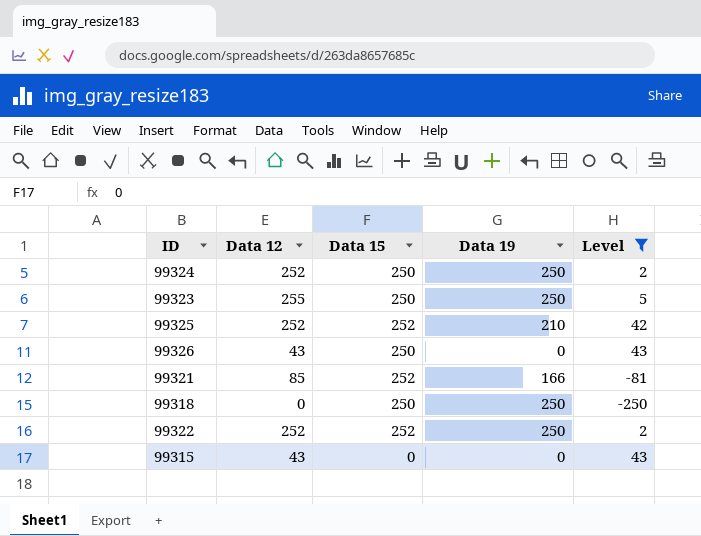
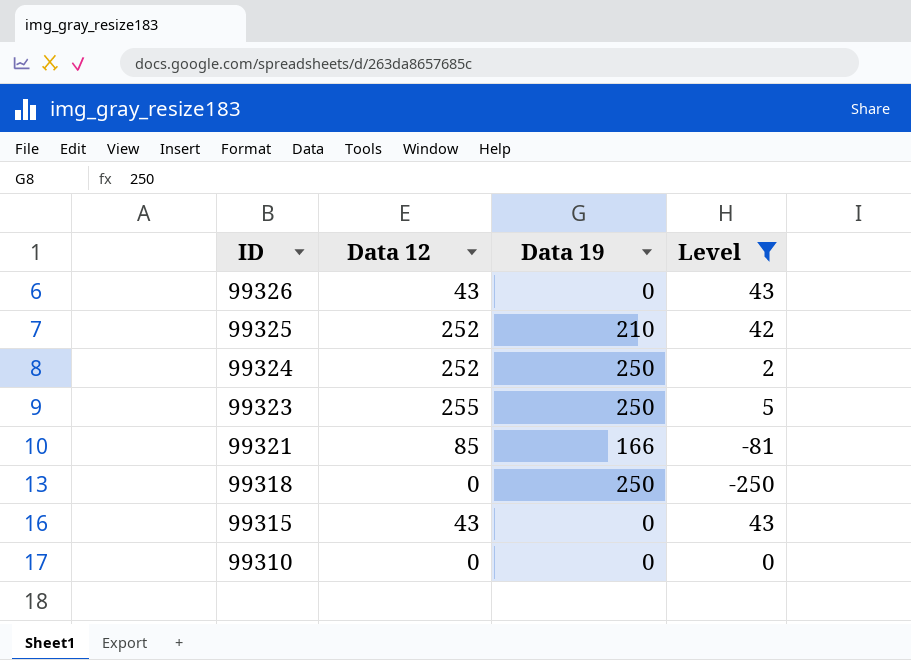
row order: none -> ID descending
column Data 15 | position: 3 -> none
row 99322: 252 | 252 | 250 | 2 -> none
row 99310: none -> 0 | 0 | 0

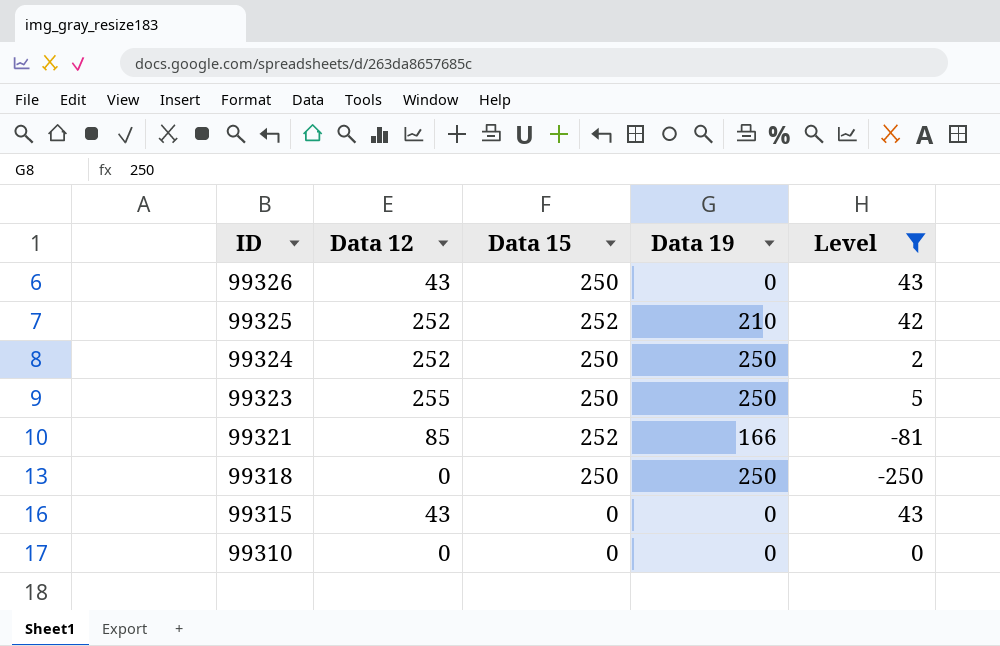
column Data 15 | position: none -> 3

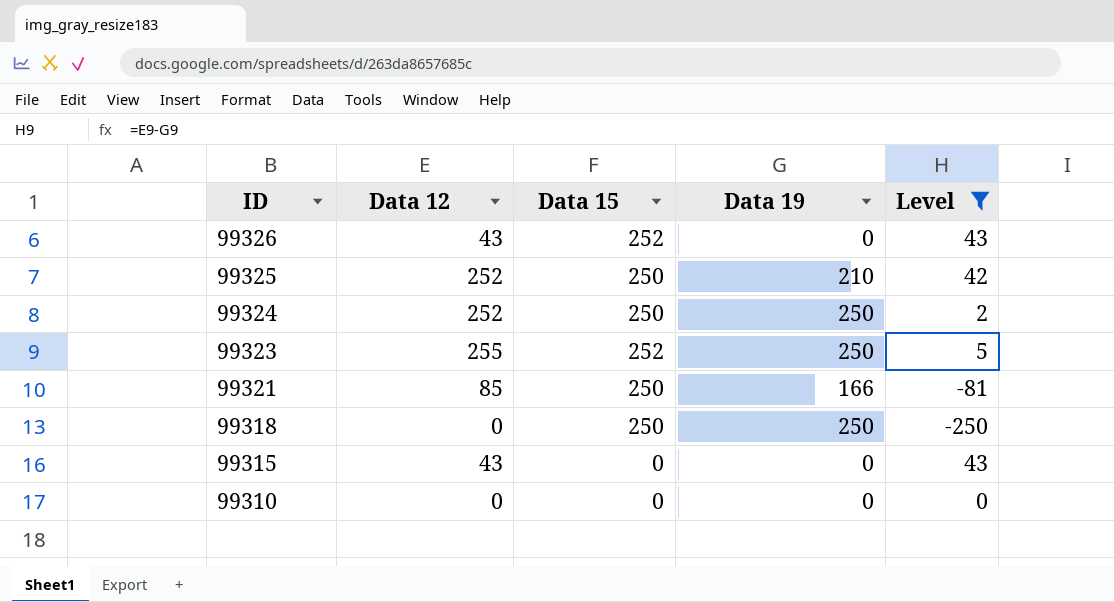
99326 | Data 15: 250 -> 252
99325 | Data 15: 252 -> 250
99323 | Data 15: 250 -> 252
99321 | Data 15: 252 -> 250

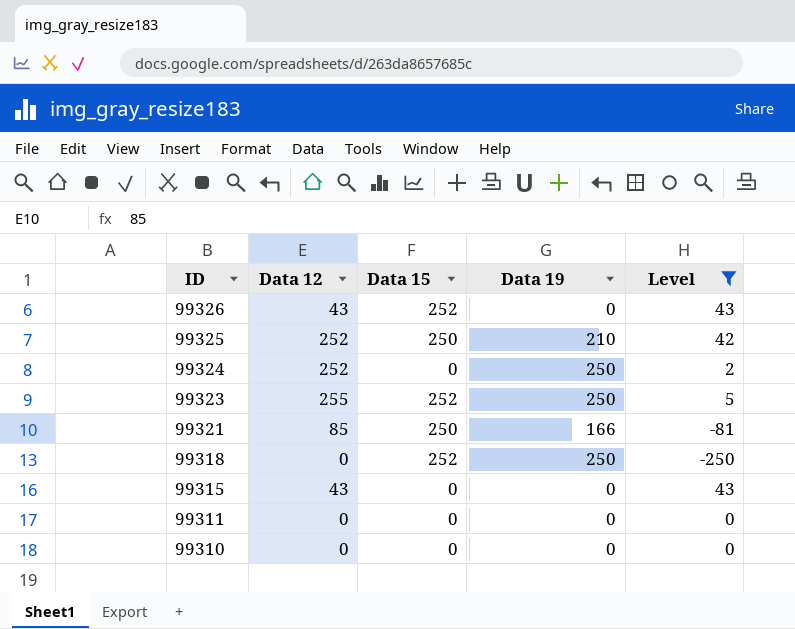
99324 | Data 15: 250 -> 0
99318 | Data 15: 250 -> 252
row 99311: none -> 0 | 0 | 0 | 0

